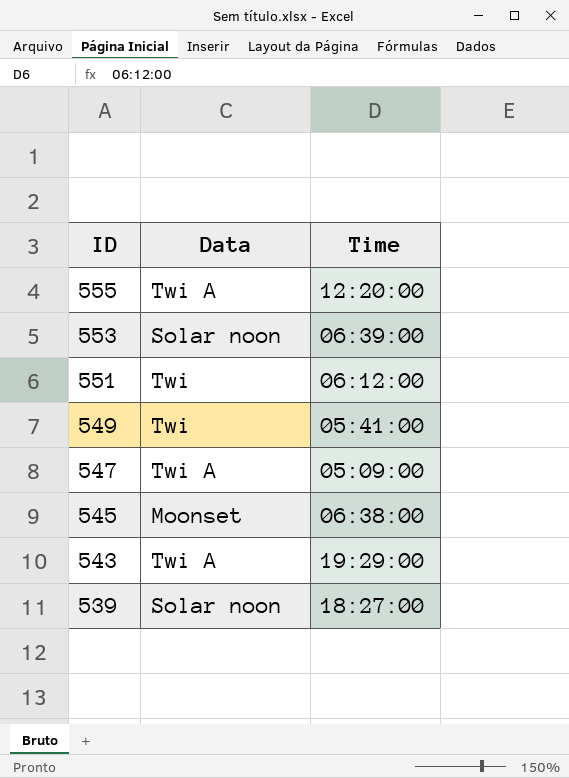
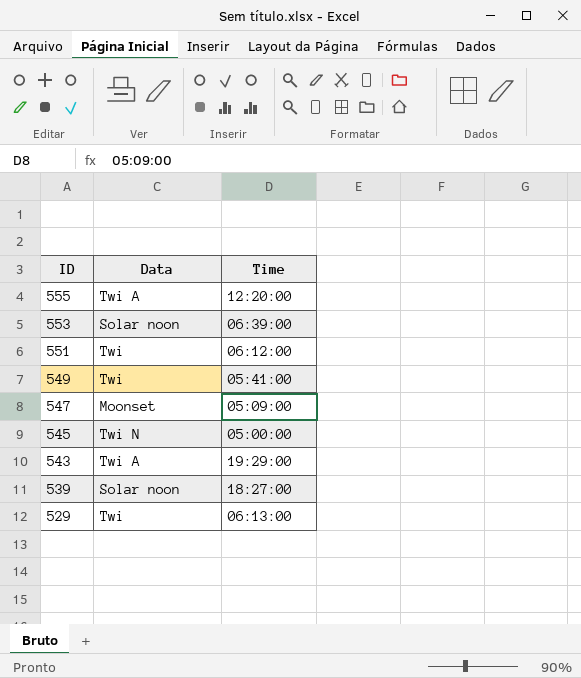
547 | Data: Twi A -> Moonset
545 | Data: Moonset -> Twi N
545 | Time: 06:38:00 -> 05:00:00
row 529: none -> Twi | 06:13:00

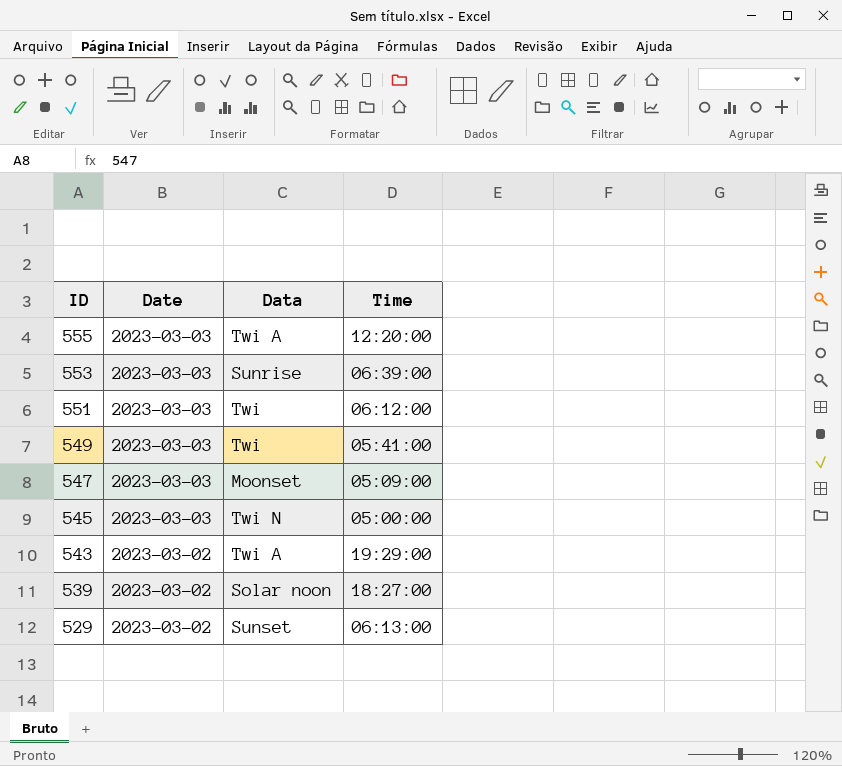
column Date | position: none -> 2
553 | Data: Solar noon -> Sunrise
529 | Data: Twi -> Sunset

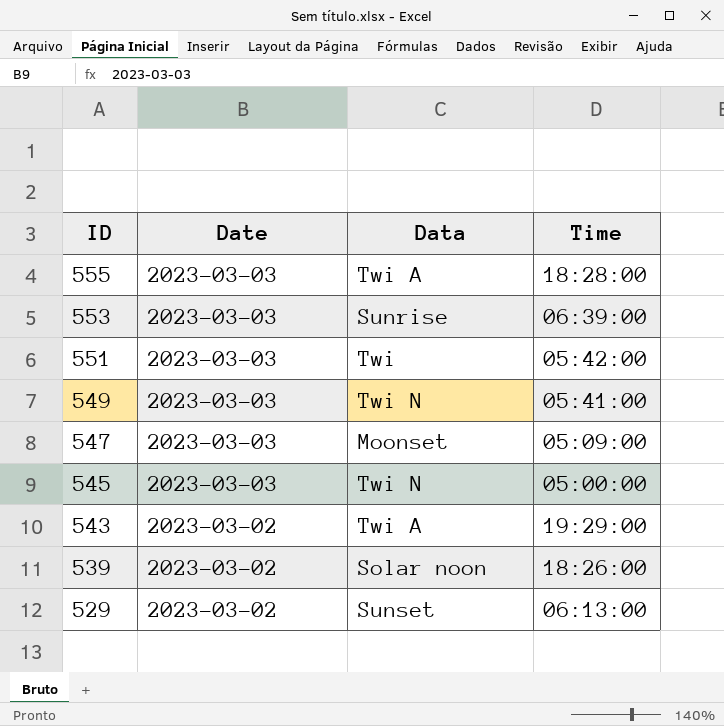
555 | Time: 12:20:00 -> 18:28:00
551 | Time: 06:12:00 -> 05:42:00
549 | Data: Twi -> Twi N
539 | Time: 18:27:00 -> 18:26:00

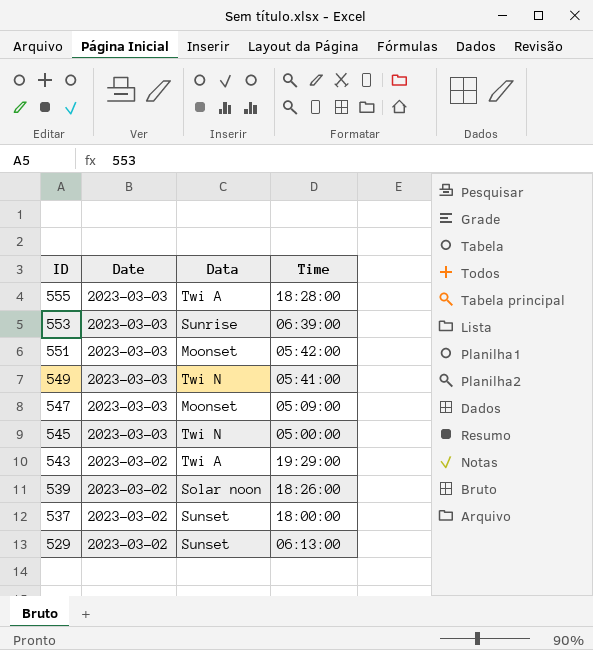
551 | Data: Twi -> Moonset
row 537: none -> 2023-03-02 | Sunset | 18:00:00

